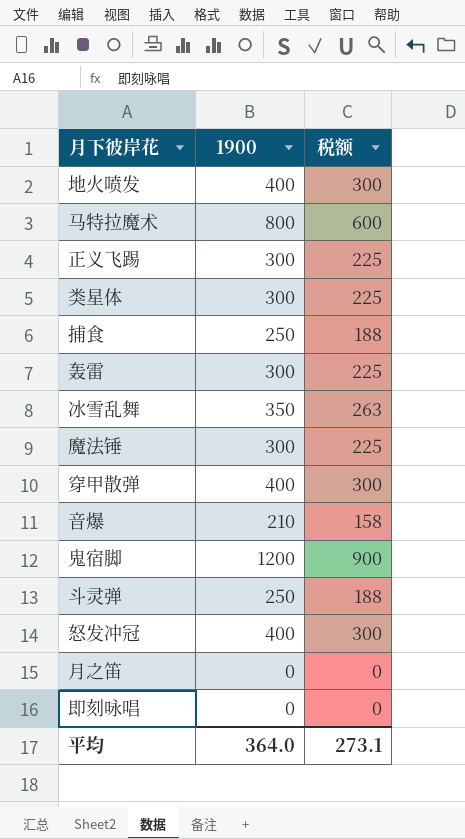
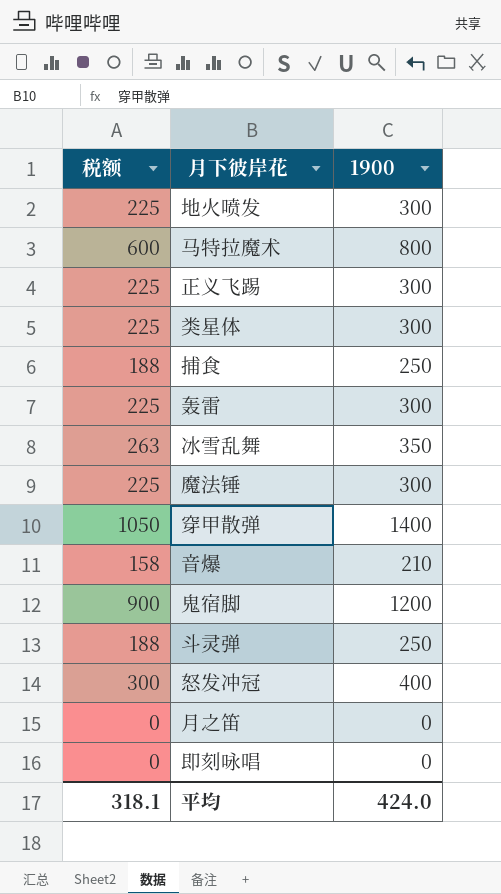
column 税额 | position: 3 -> 1
地火喷发 | 税额: 300 -> 225
地火喷发 | 1900: 400 -> 300
穿甲散弹 | 税额: 300 -> 1050
穿甲散弹 | 1900: 400 -> 1400
平均 | 税额: 273.1 -> 318.1
平均 | 1900: 364.0 -> 424.0

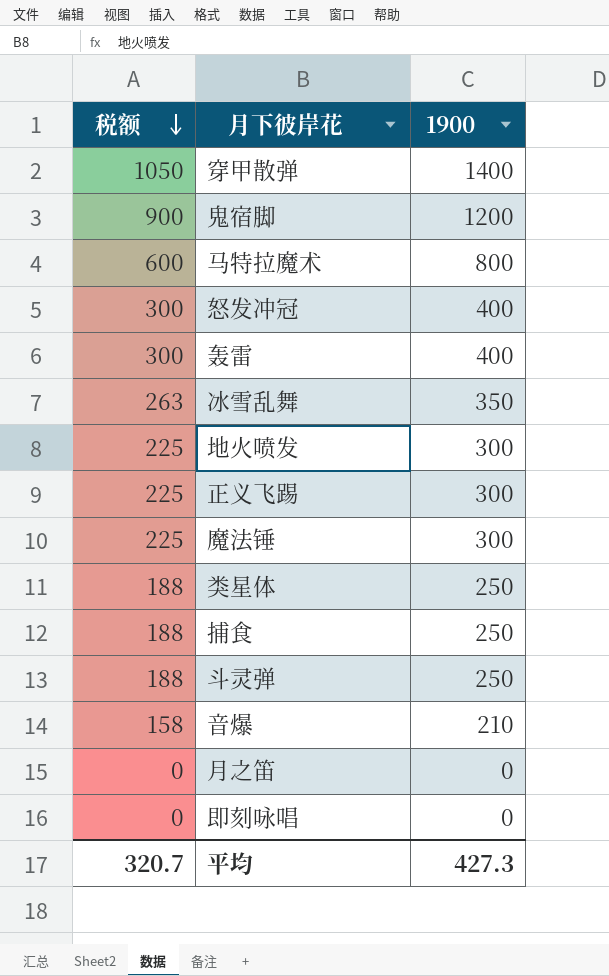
row order: none -> 税额 descending
轰雷 | 税额: 225 -> 300
轰雷 | 1900: 300 -> 400
类星体 | 税额: 225 -> 188
类星体 | 1900: 300 -> 250
平均 | 税额: 318.1 -> 320.7
平均 | 1900: 424.0 -> 427.3

